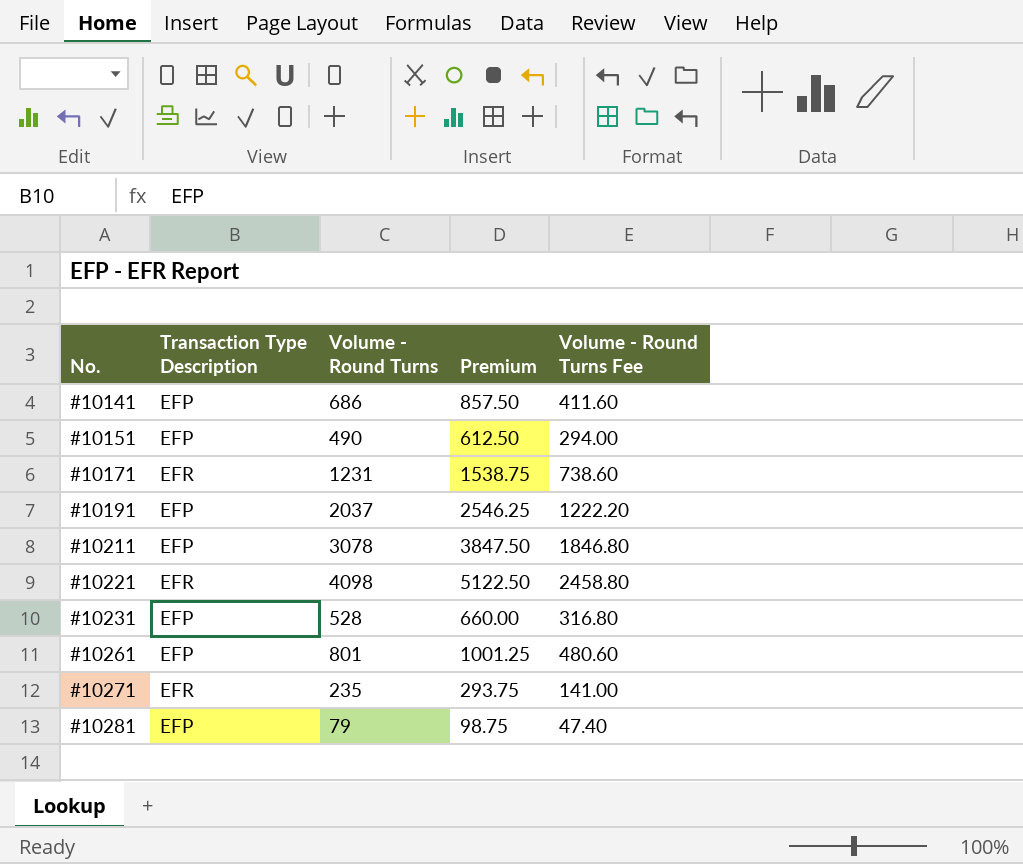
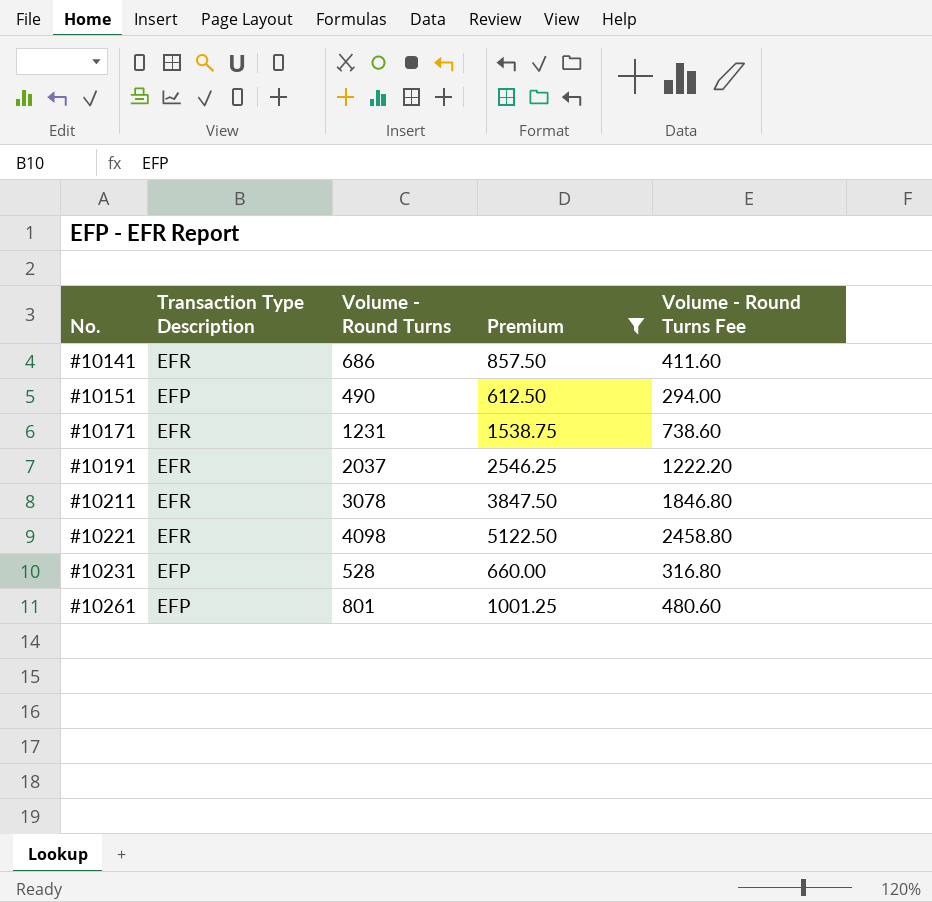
filter: none -> Premium >= 612.50
#10141 | Transaction Type Description: EFP -> EFR
#10191 | Transaction Type Description: EFP -> EFR
#10211 | Transaction Type Description: EFP -> EFR

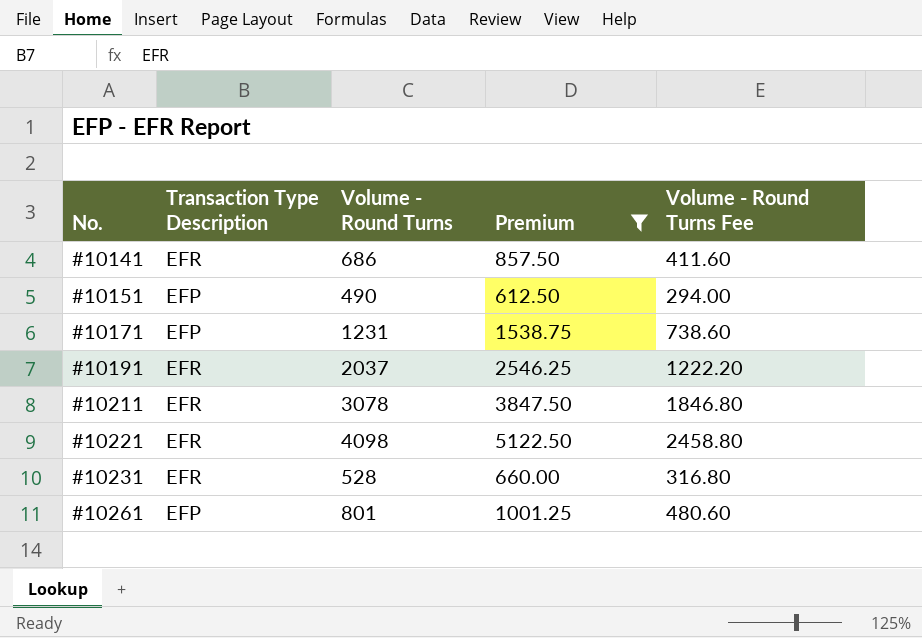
#10171 | Transaction Type Description: EFR -> EFP
#10231 | Transaction Type Description: EFP -> EFR

